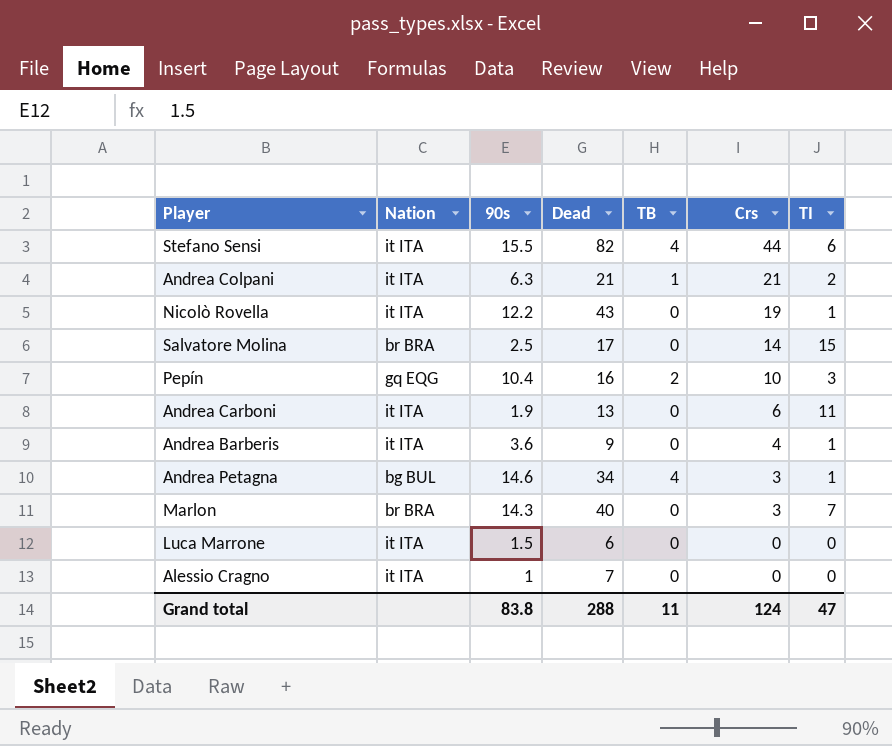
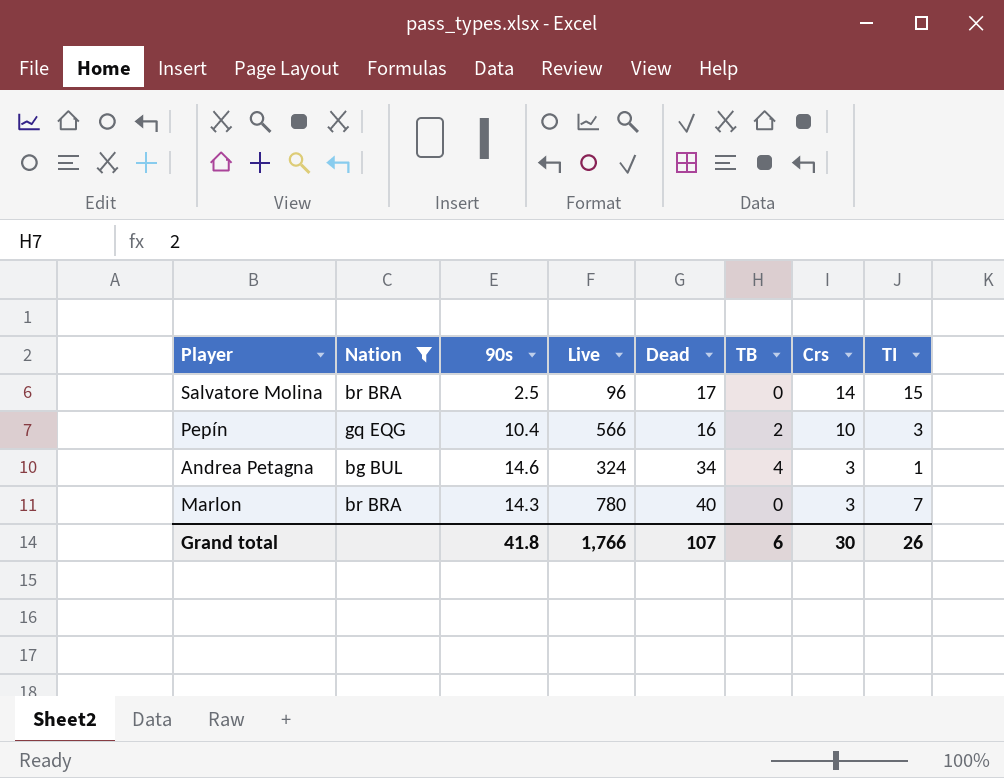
filter: none -> Nation != it ITA
column Live | position: none -> 4
Grand total | 90s: 83.8 -> 41.8
Grand total | Dead: 288 -> 107
Grand total | TB: 11 -> 6
Grand total | Crs: 124 -> 30
Grand total | TI: 47 -> 26

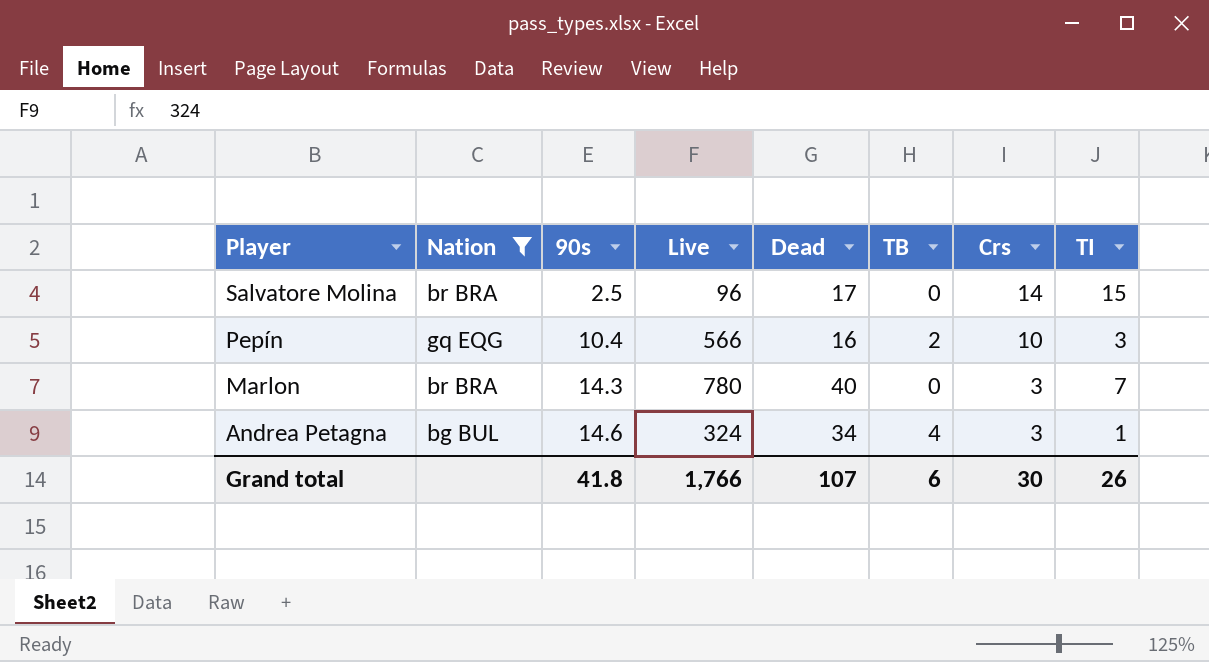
row order: Crs descending -> Player descending

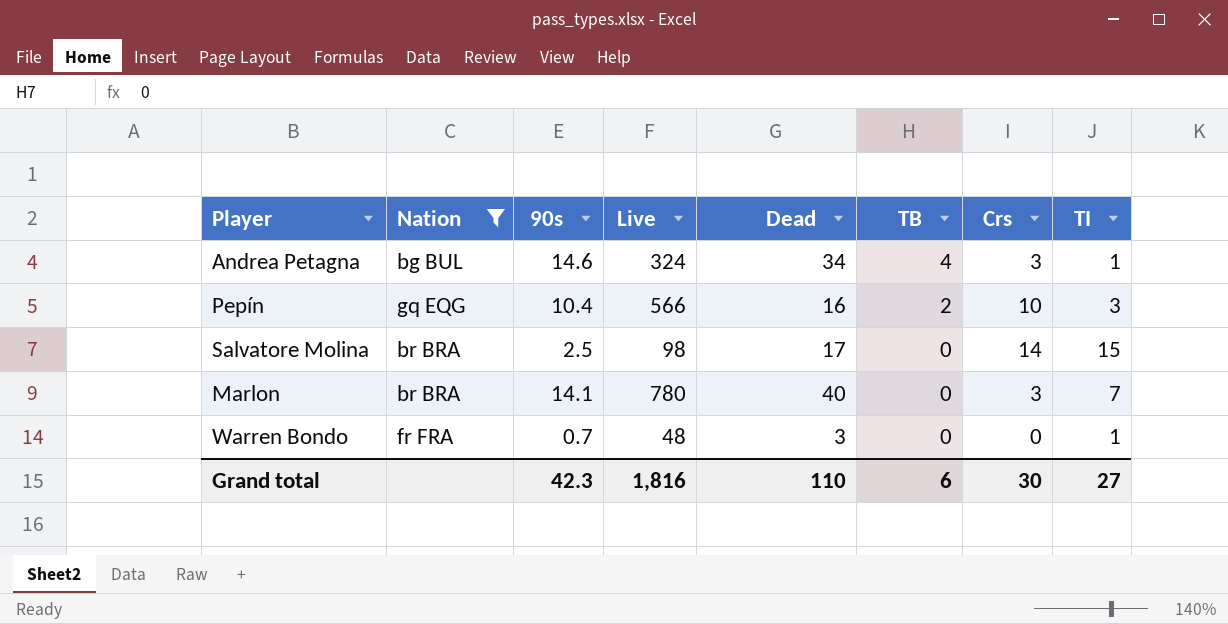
row order: Player descending -> TB descending
Salvatore Molina | Live: 96 -> 98
Marlon | 90s: 14.3 -> 14.1
row Warren Bondo: none -> fr FRA | 0.7 | 48 | 3 | 0 | 0 | 1
Grand total | 90s: 41.8 -> 42.3
Grand total | Live: 1,766 -> 1,816
Grand total | Dead: 107 -> 110
Grand total | TI: 26 -> 27

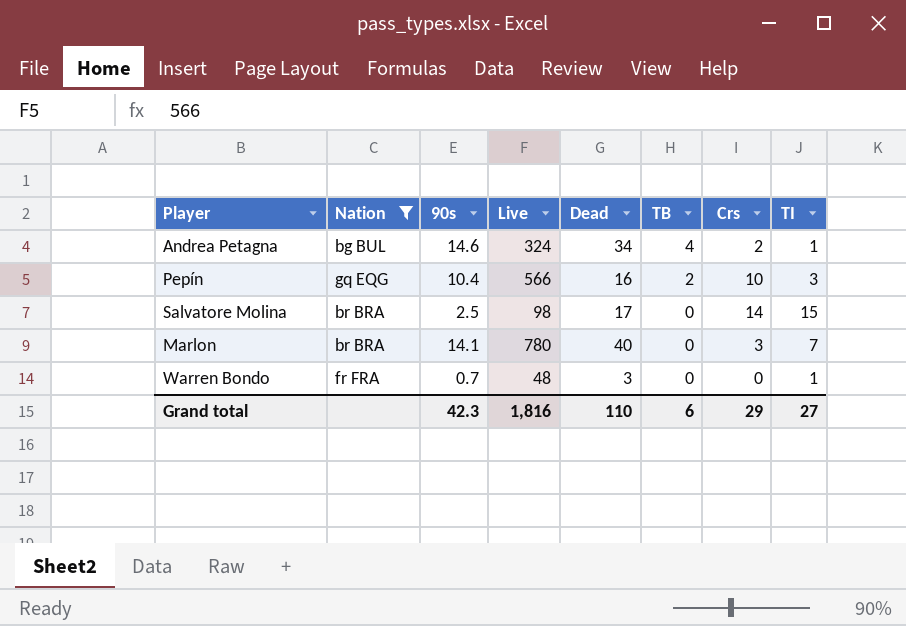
Andrea Petagna | Crs: 3 -> 2
Grand total | Crs: 30 -> 29

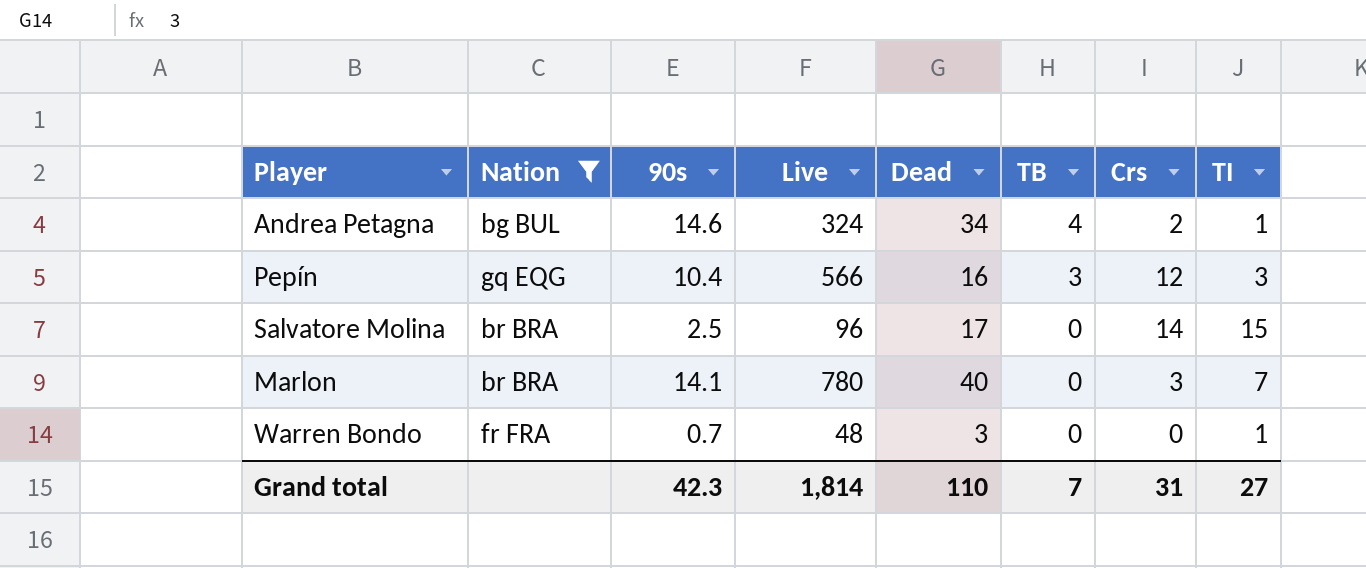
Pepín | TB: 2 -> 3
Pepín | Crs: 10 -> 12
Salvatore Molina | Live: 98 -> 96
Grand total | Live: 1,816 -> 1,814
Grand total | TB: 6 -> 7
Grand total | Crs: 29 -> 31

